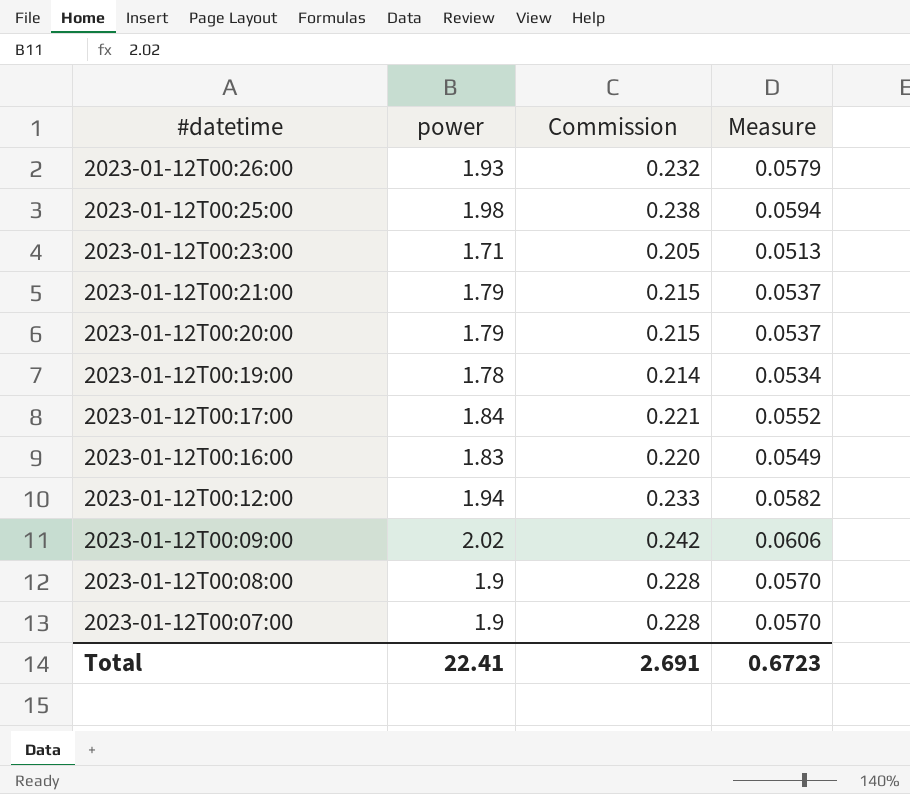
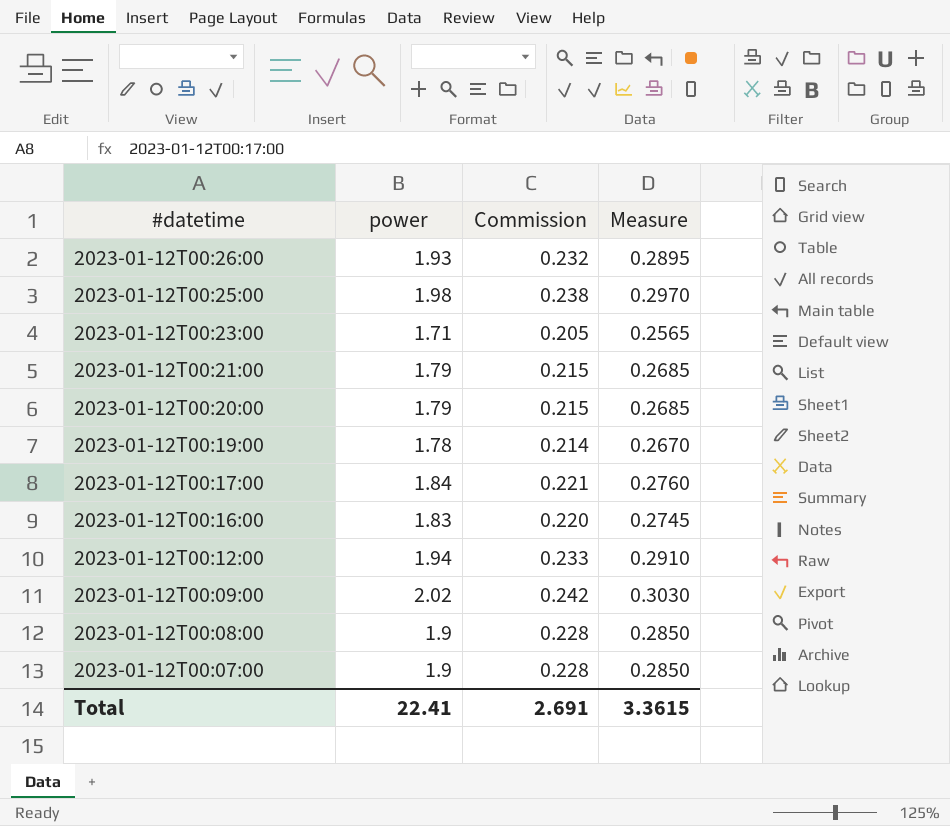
column Measure | formula: [power] * 0.03 -> [power] * 0.15
Total | Measure: 0.6723 -> 3.3615

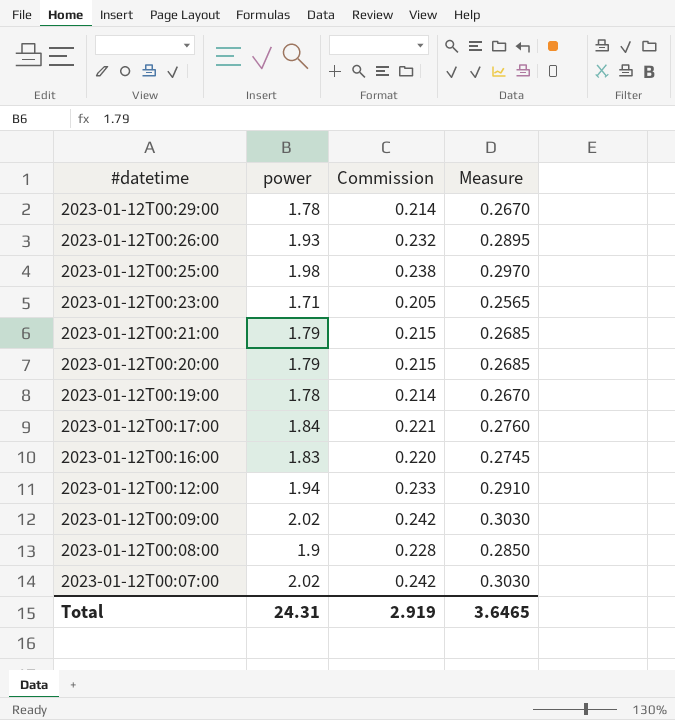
row 2023-01-12T00:29:00: none -> 1.78 | 0.214 | 0.2670
2023-01-12T00:07:00 | power: 1.9 -> 2.02
2023-01-12T00:07:00 | Commission: 0.228 -> 0.242
2023-01-12T00:07:00 | Measure: 0.2850 -> 0.3030
Total | power: 22.41 -> 24.31
Total | Commission: 2.691 -> 2.919
Total | Measure: 3.3615 -> 3.6465

